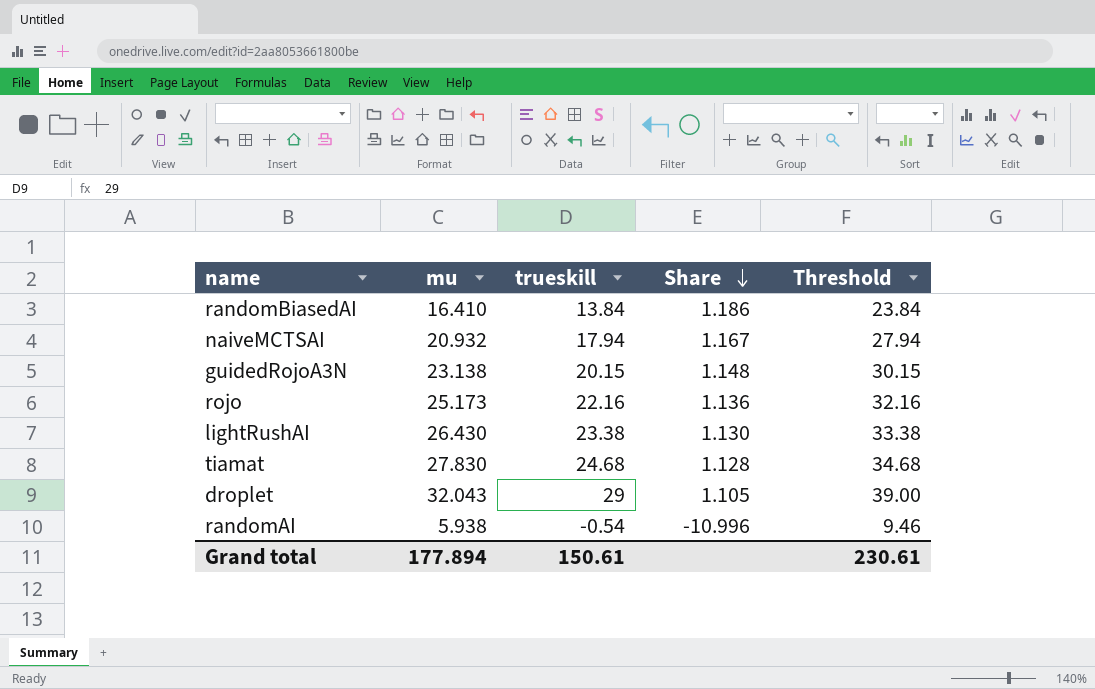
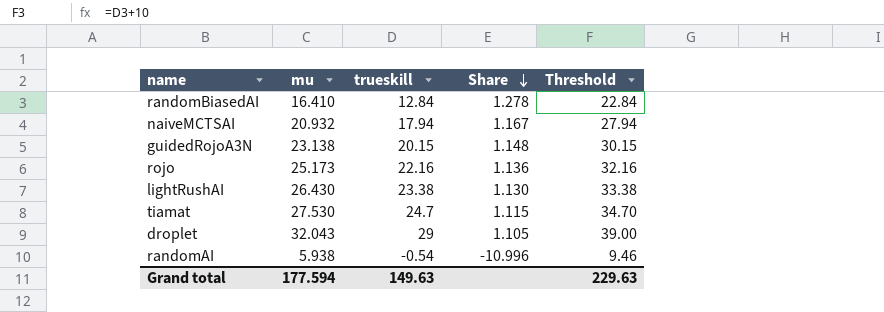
randomBiasedAI | trueskill: 13.84 -> 12.84
randomBiasedAI | Share: 1.186 -> 1.278
randomBiasedAI | Threshold: 23.84 -> 22.84
tiamat | mu: 27.830 -> 27.530
tiamat | trueskill: 24.68 -> 24.7
tiamat | Share: 1.128 -> 1.115
tiamat | Threshold: 34.68 -> 34.70
Grand total | mu: 177.894 -> 177.594
Grand total | trueskill: 150.61 -> 149.63
Grand total | Threshold: 230.61 -> 229.63

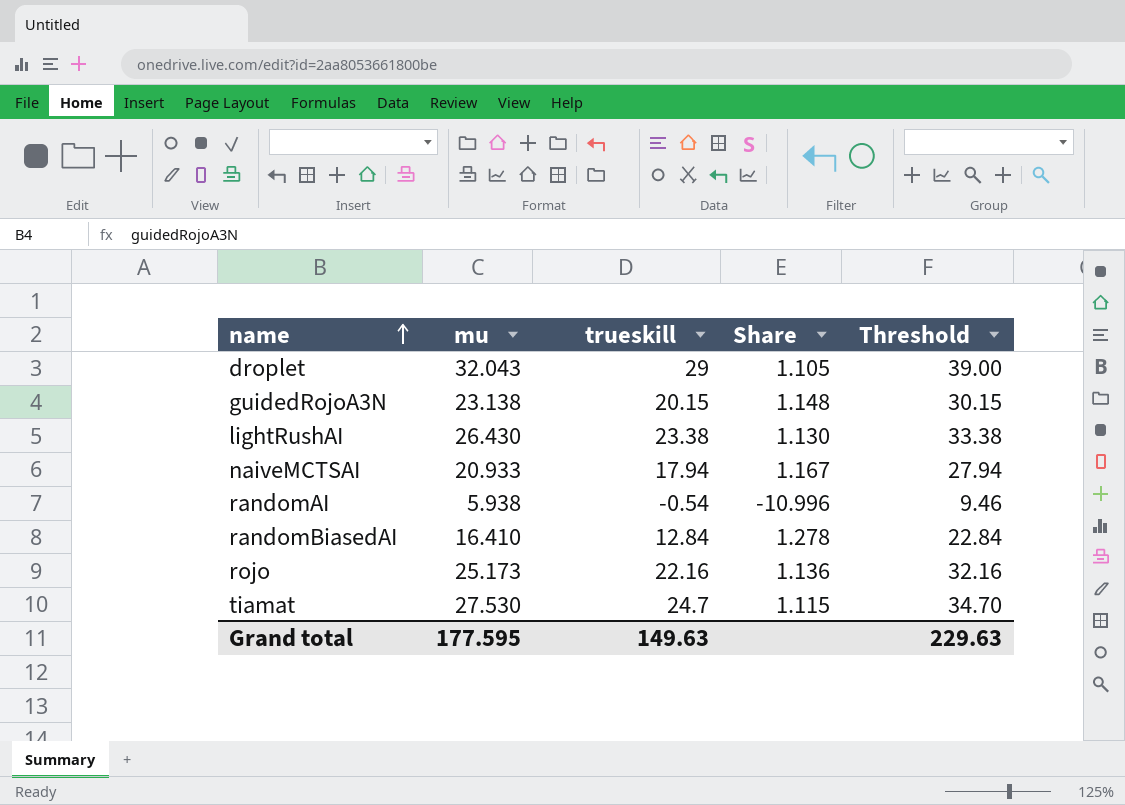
row order: Share descending -> name ascending
naiveMCTSAI | mu: 20.932 -> 20.933
Grand total | mu: 177.594 -> 177.595

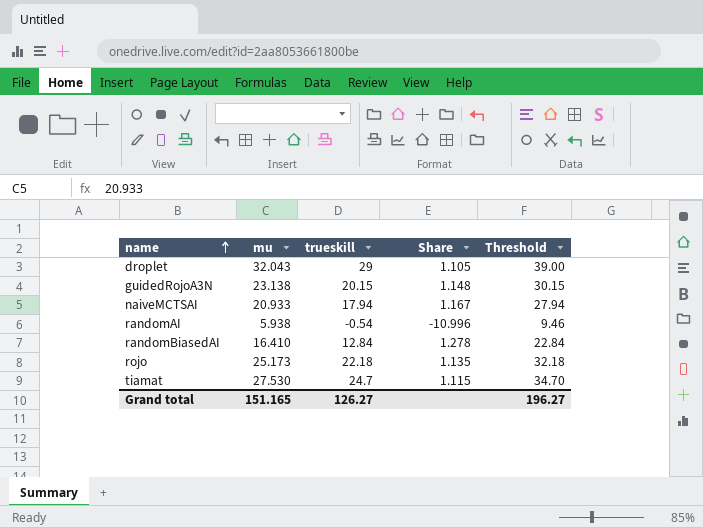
row lightRushAI: 26.430 | 23.38 | 1.130 | 33.38 -> none
rojo | trueskill: 22.16 -> 22.18
rojo | Share: 1.136 -> 1.135
rojo | Threshold: 32.16 -> 32.18
Grand total | mu: 177.595 -> 151.165
Grand total | trueskill: 149.63 -> 126.27
Grand total | Threshold: 229.63 -> 196.27

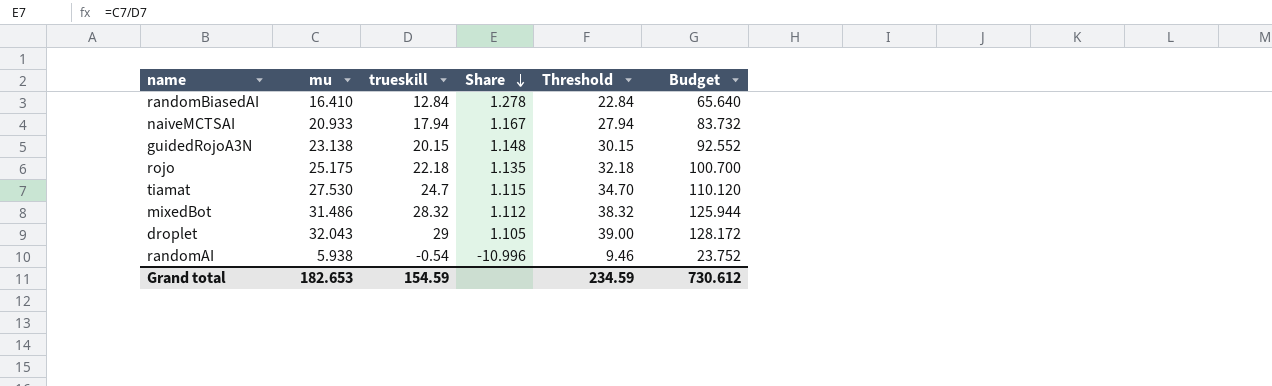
row order: name ascending -> Share descending
column Budget | formula: none -> [mu] * 4
rojo | mu: 25.173 -> 25.175
row mixedBot: none -> 31.486 | 28.32 | 1.112 | 38.32 | 125.944
Grand total | mu: 151.165 -> 182.653
Grand total | trueskill: 126.27 -> 154.59
Grand total | Threshold: 196.27 -> 234.59

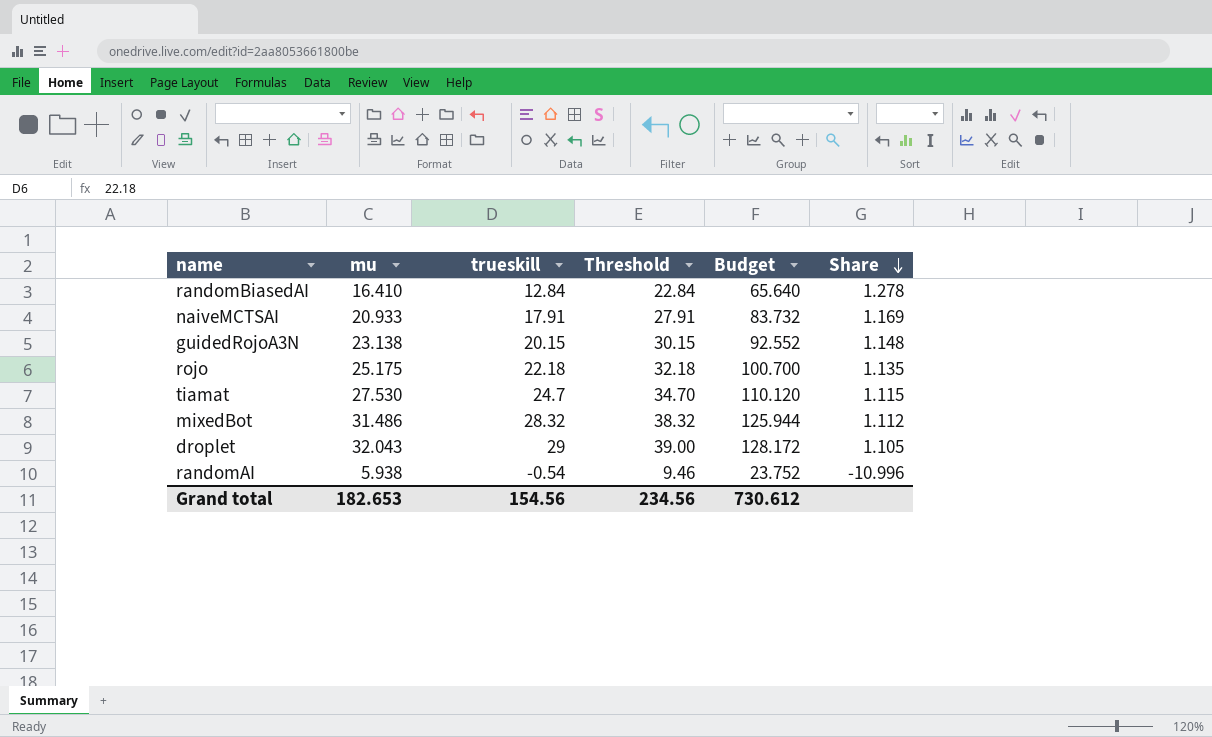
column Share | position: 4 -> 6
naiveMCTSAI | trueskill: 17.94 -> 17.91
naiveMCTSAI | Threshold: 27.94 -> 27.91
naiveMCTSAI | Share: 1.167 -> 1.169
Grand total | trueskill: 154.59 -> 154.56
Grand total | Threshold: 234.59 -> 234.56

